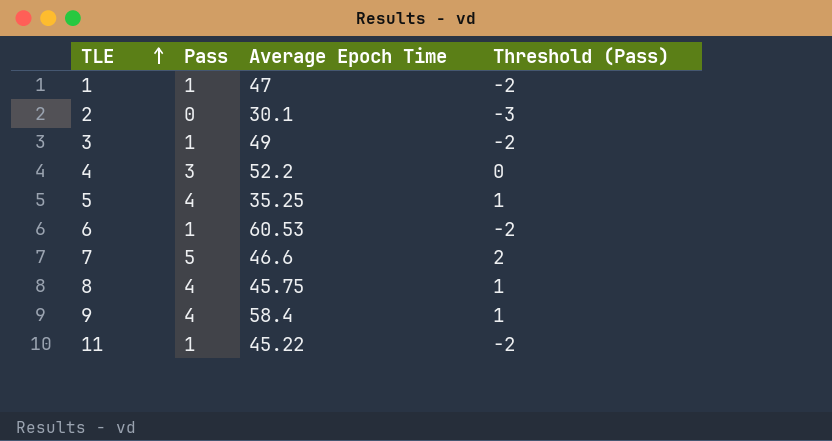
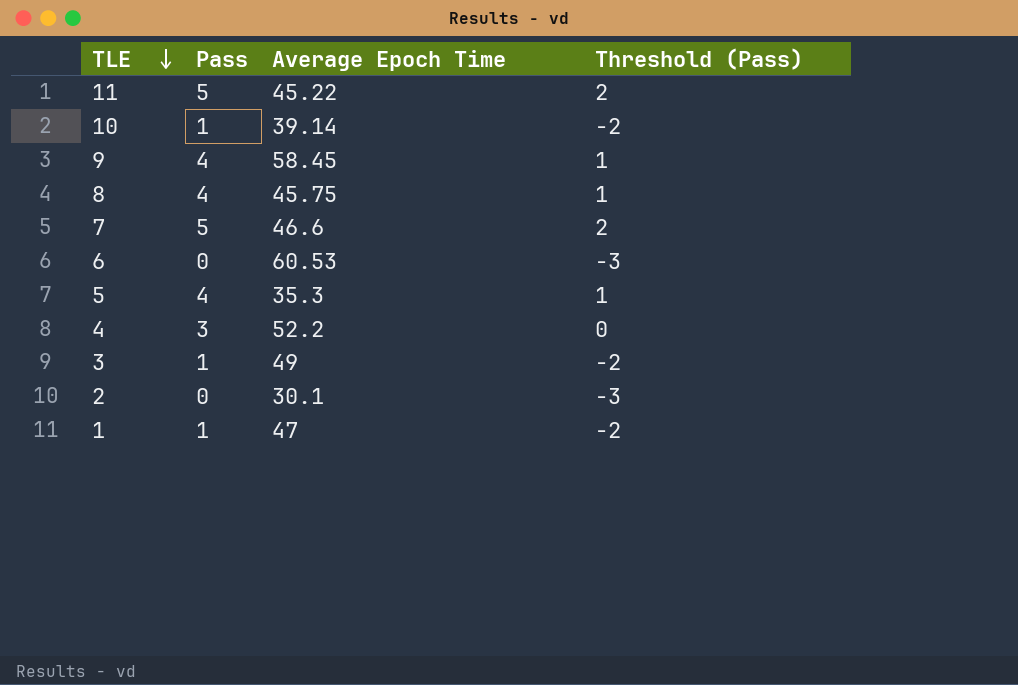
row order: TLE ascending -> TLE descending
11 | Pass: 1 -> 5
11 | Threshold (Pass): -2 -> 2
row 10: none -> 1 | 39.14 | -2
9 | Average Epoch Time: 58.4 -> 58.45
6 | Pass: 1 -> 0
6 | Threshold (Pass): -2 -> -3
5 | Average Epoch Time: 35.25 -> 35.3

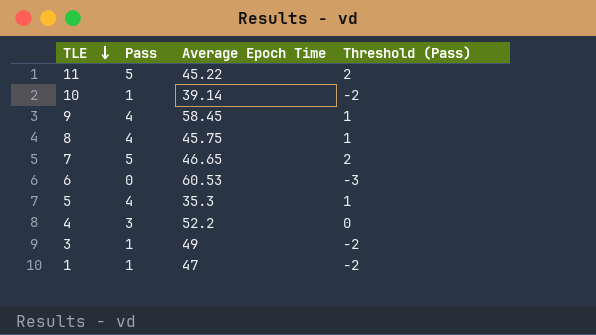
row 2: 0 | 30.1 | -3 -> none
7 | Average Epoch Time: 46.6 -> 46.65

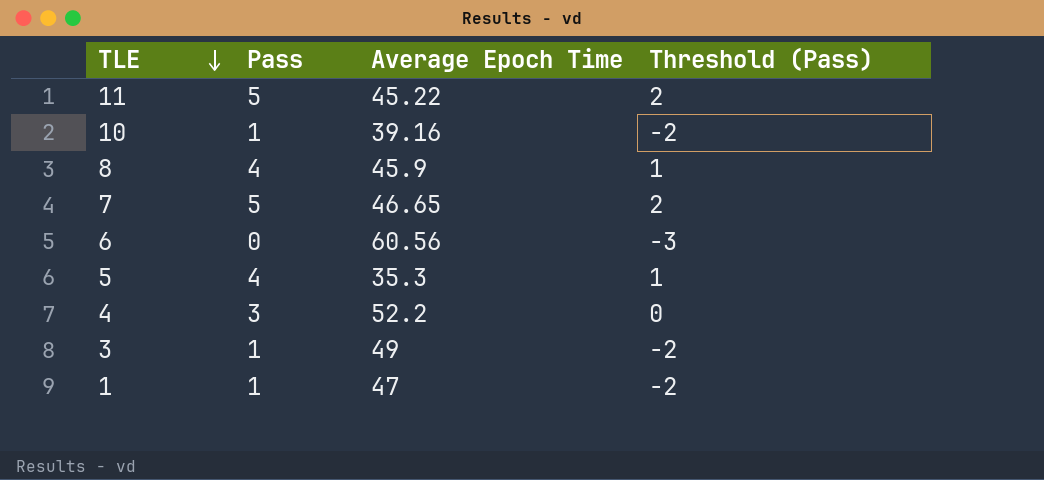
row 9: 4 | 58.45 | 1 -> none
10 | Average Epoch Time: 39.14 -> 39.16
8 | Average Epoch Time: 45.75 -> 45.9
6 | Average Epoch Time: 60.53 -> 60.56

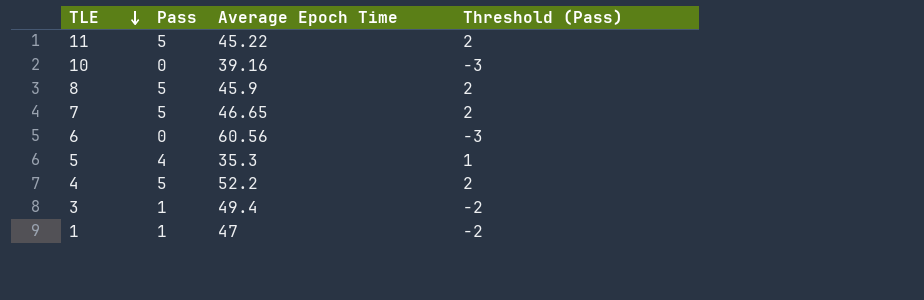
10 | Pass: 1 -> 0
10 | Threshold (Pass): -2 -> -3
8 | Pass: 4 -> 5
8 | Threshold (Pass): 1 -> 2
4 | Pass: 3 -> 5
4 | Threshold (Pass): 0 -> 2
3 | Average Epoch Time: 49 -> 49.4

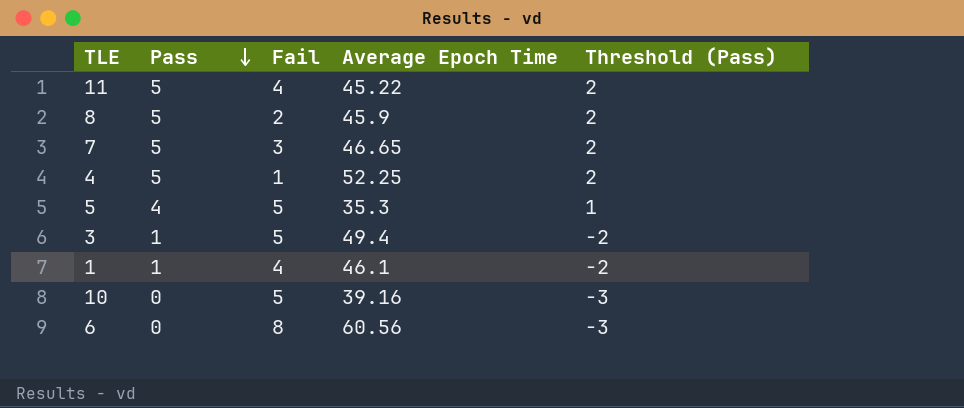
row order: TLE descending -> Pass descending
column Fail | position: none -> 3
4 | Average Epoch Time: 52.2 -> 52.25
1 | Average Epoch Time: 47 -> 46.1

